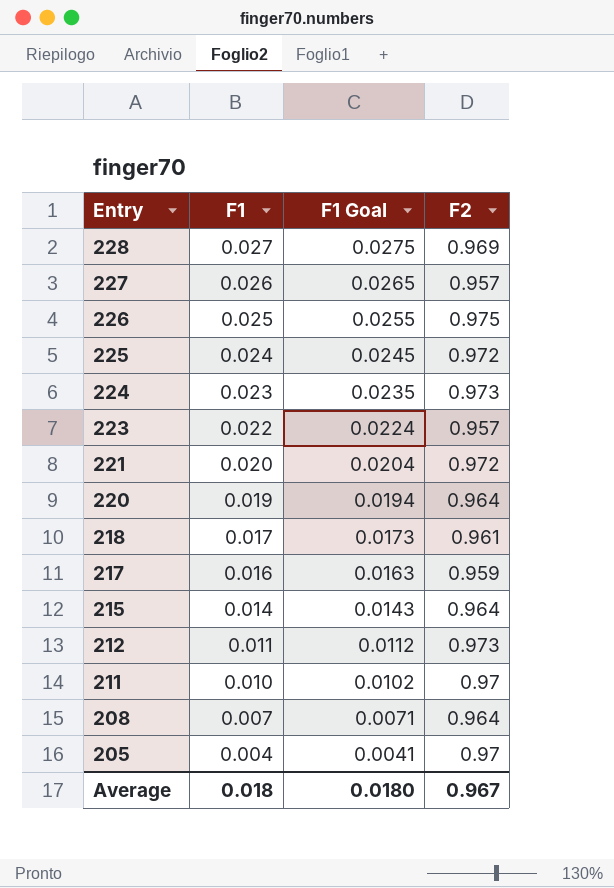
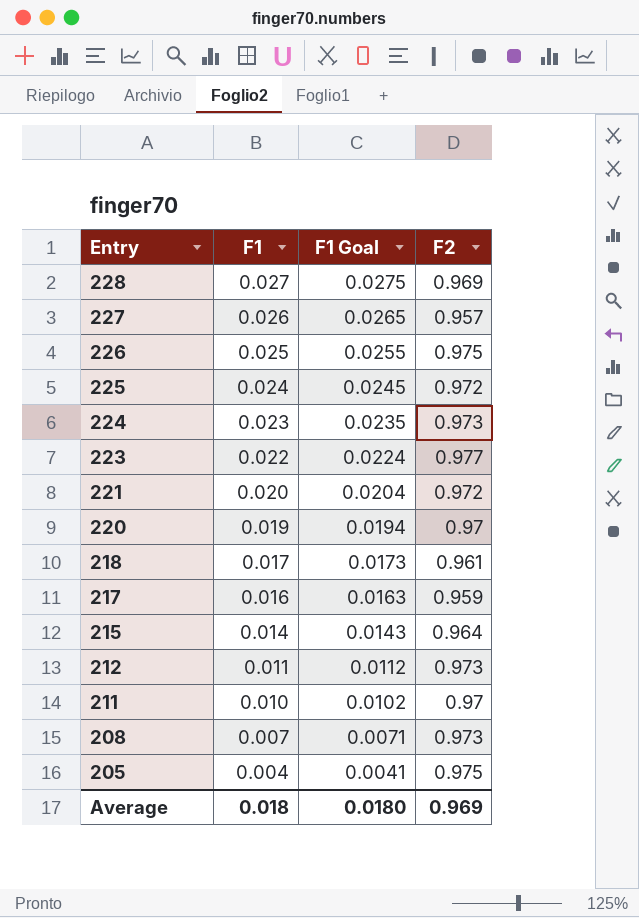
223 | F2: 0.957 -> 0.977
220 | F2: 0.964 -> 0.97
208 | F2: 0.964 -> 0.973
205 | F2: 0.97 -> 0.975
Average | F2: 0.967 -> 0.969

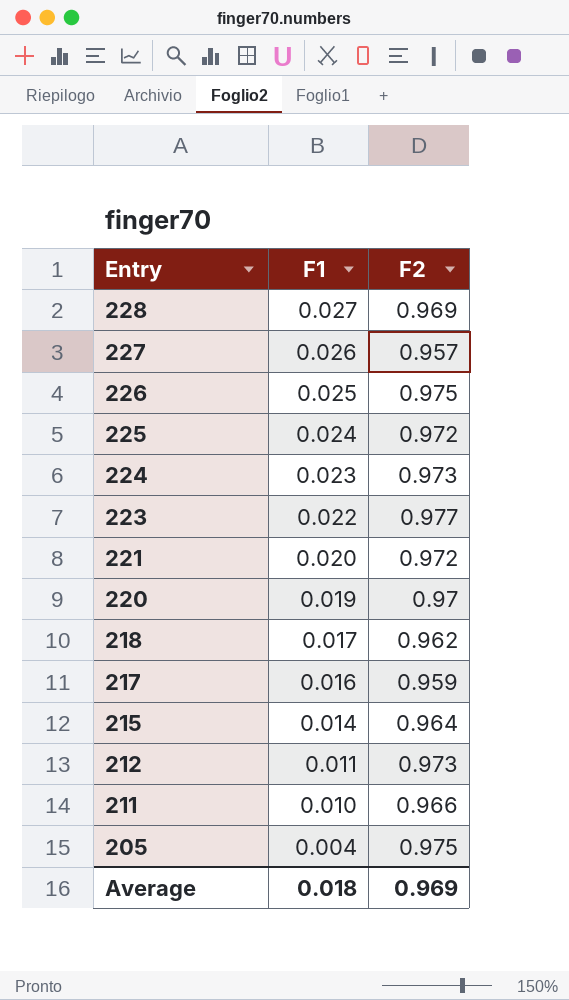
column F1 Goal | formula: [F1] * 1.02 -> none
row 208: 0.007 | 0.0071 | 0.973 -> none
218 | F2: 0.961 -> 0.962
211 | F2: 0.97 -> 0.966

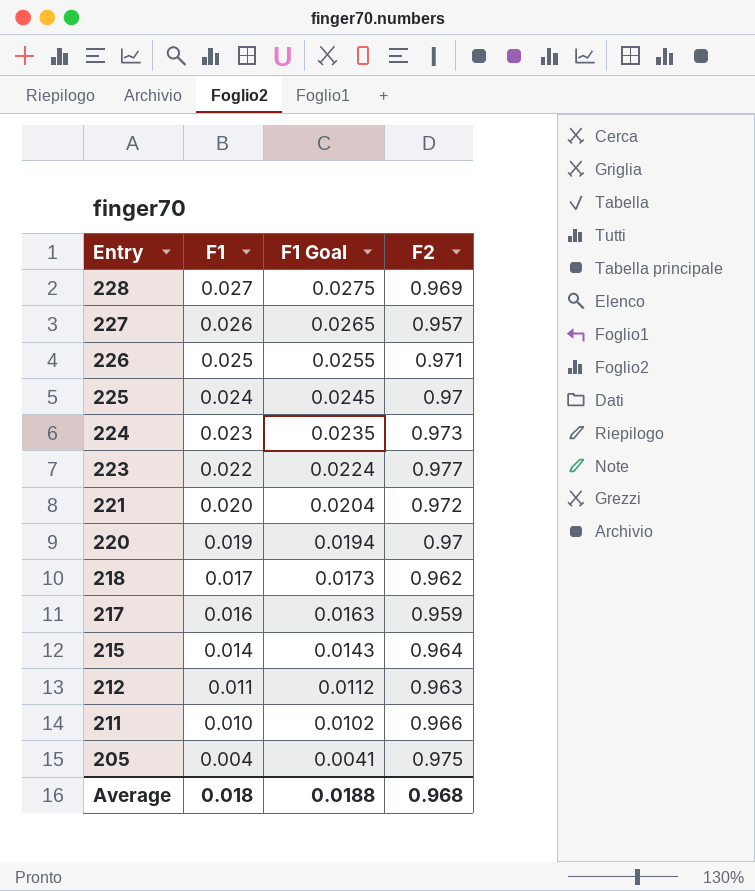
column F1 Goal | formula: none -> [F1] * 1.02
226 | F2: 0.975 -> 0.971
225 | F2: 0.972 -> 0.97
212 | F2: 0.973 -> 0.963
Average | F2: 0.969 -> 0.968

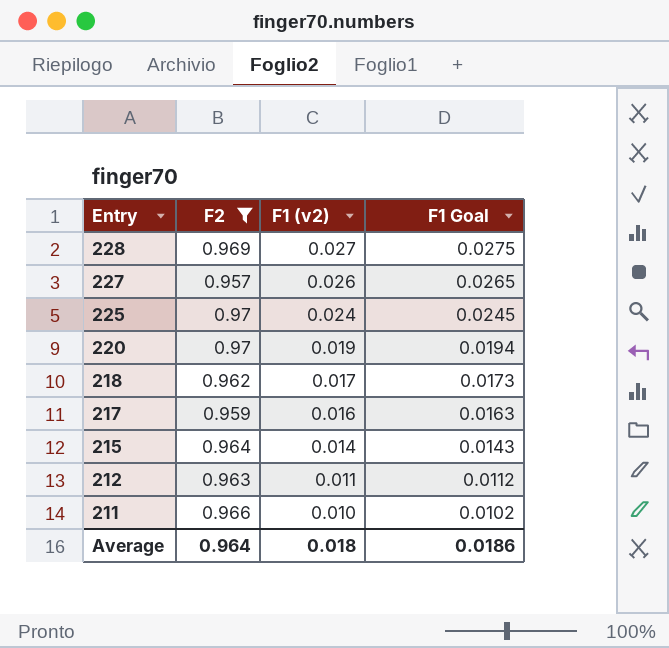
filter: none -> F2 <= 0.97
column F2 | position: 4 -> 2
column name: F1 -> F1 (v2)
Average | F2: 0.968 -> 0.964
Average | F1 Goal: 0.0188 -> 0.0186

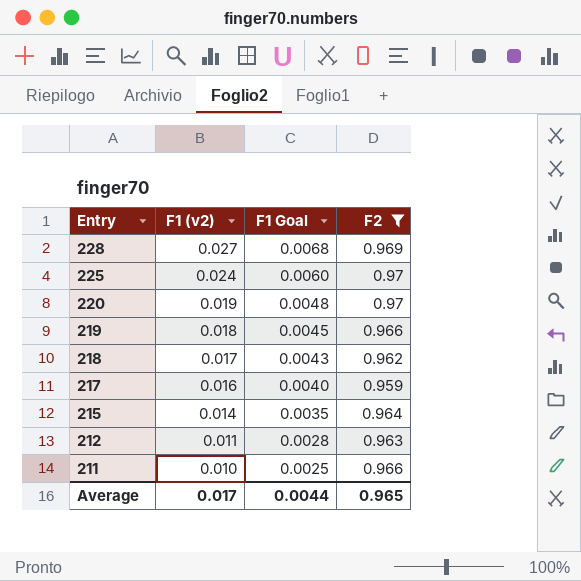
column F1 Goal | formula: [F1 (v2)] * 1.02 -> [F1 (v2)] * 0.25
column F2 | position: 2 -> 4
row 227: 0.957 | 0.026 | 0.0265 -> none
row 219: none -> 0.018 | 0.0045 | 0.966
Average | F1 (v2): 0.018 -> 0.017
Average | F1 Goal: 0.0186 -> 0.0044
Average | F2: 0.964 -> 0.965

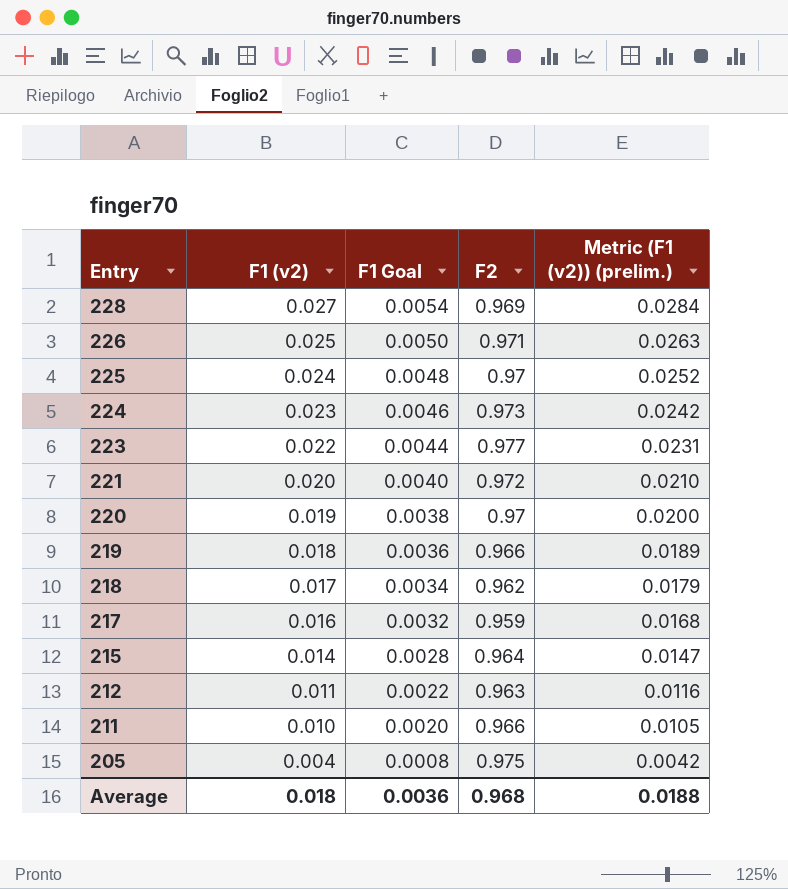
filter: F2 <= 0.97 -> none
column F1 Goal | formula: [F1 (v2)] * 0.25 -> [F1 (v2)] * 0.2
column Metric (F1 (v2)) (prelim.) | formula: none -> [F1 (v2)] * 1.05
Average | F1 (v2): 0.017 -> 0.018
Average | F1 Goal: 0.0044 -> 0.0036
Average | F2: 0.965 -> 0.968

